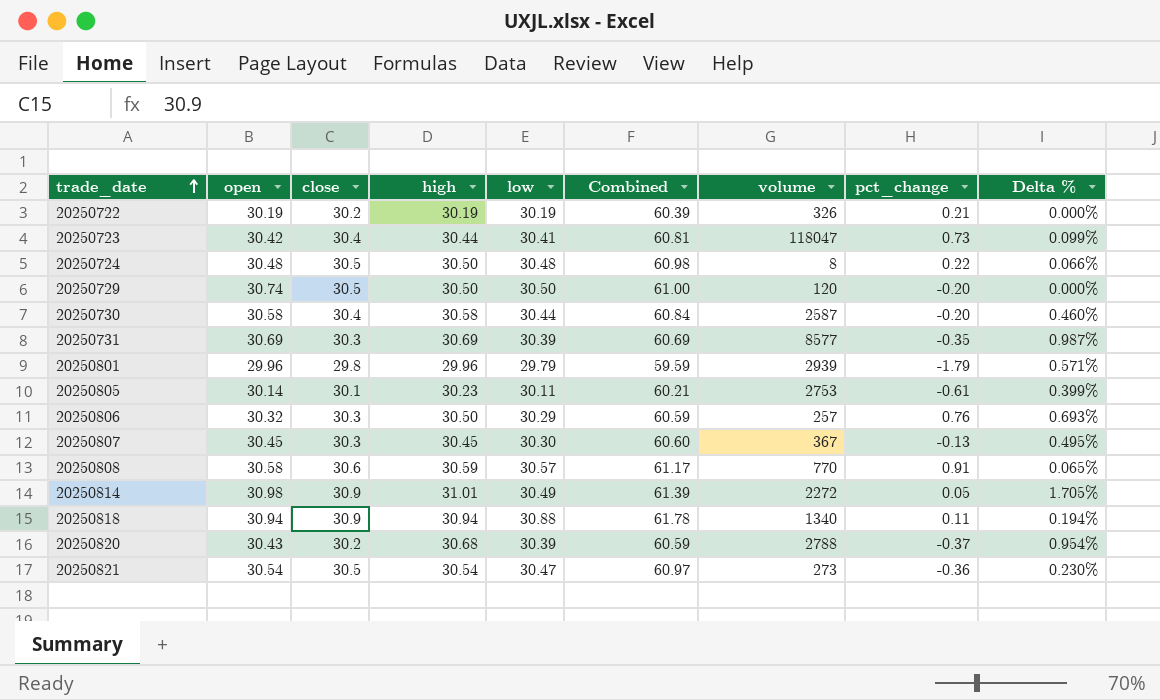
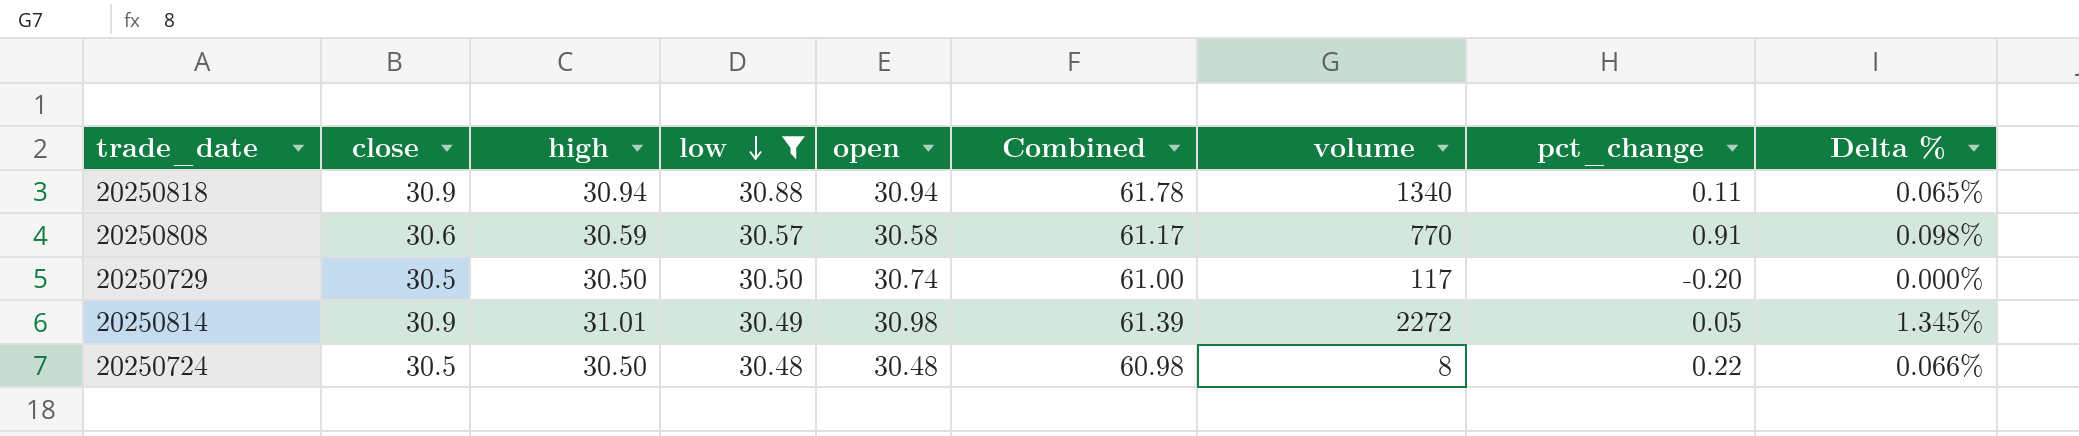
filter: none -> low >= 30.48
row order: trade_date ascending -> low descending
column open | position: 2 -> 5
column Delta % | formula: ([high] - [low]) / [low] -> ([close] - [low]) / [low]
20250729 | volume: 120 -> 117

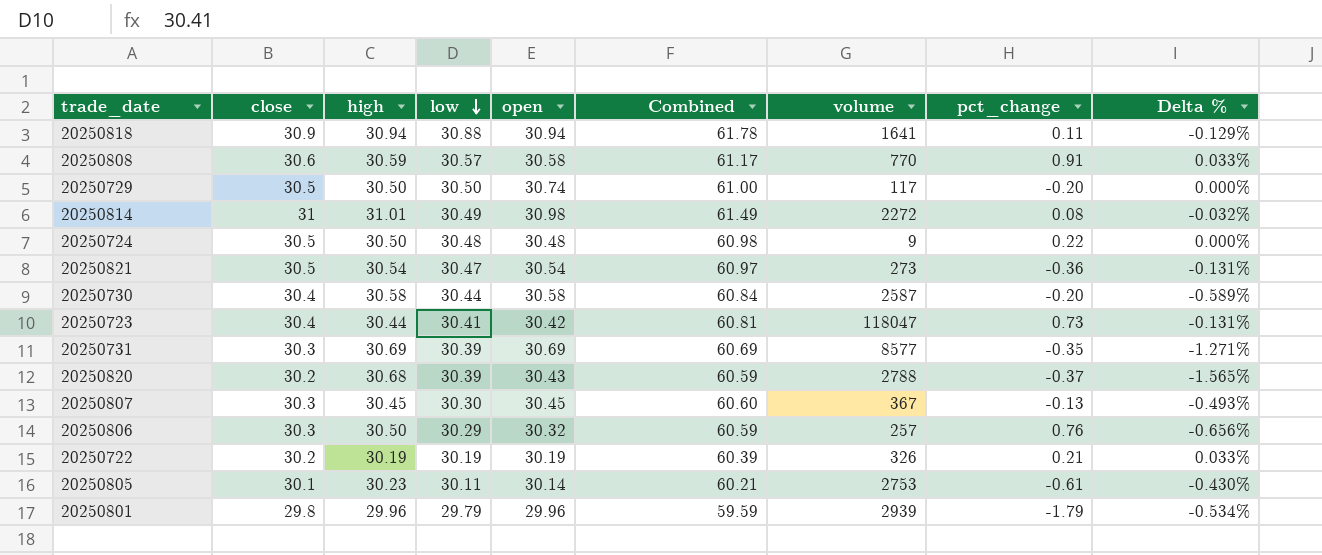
filter: low >= 30.48 -> none
column Delta % | formula: ([close] - [low]) / [low] -> ([close] - [high]) / [high]
20250818 | volume: 1340 -> 1641
20250814 | close: 30.9 -> 31
20250814 | Combined: 61.39 -> 61.49
20250814 | pct_change: 0.05 -> 0.08
20250724 | volume: 8 -> 9

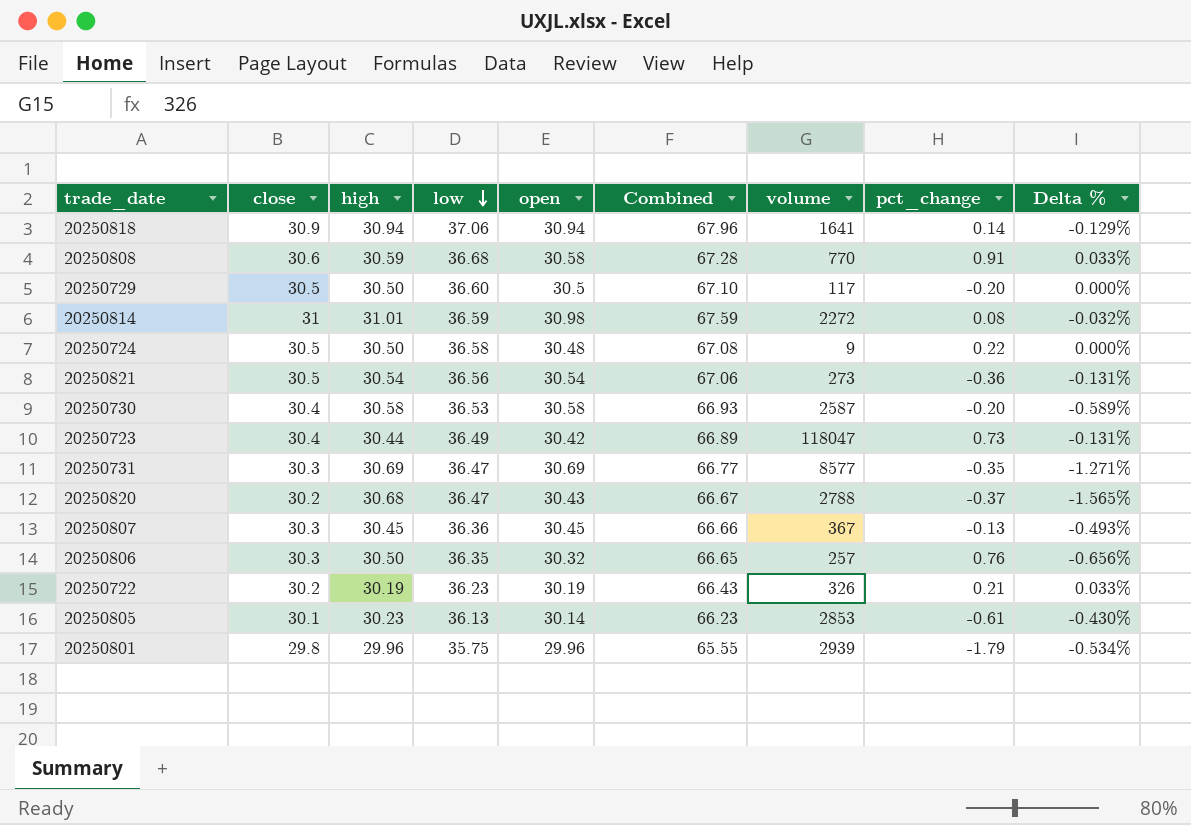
20250818 | low: 30.88 -> 37.06
20250818 | Combined: 61.78 -> 67.96
20250818 | pct_change: 0.11 -> 0.14
20250808 | low: 30.57 -> 36.68
20250808 | Combined: 61.17 -> 67.28
20250729 | low: 30.50 -> 36.60
20250729 | open: 30.74 -> 30.5
20250729 | Combined: 61.00 -> 67.10
20250814 | low: 30.49 -> 36.59
20250814 | Combined: 61.49 -> 67.59
20250724 | low: 30.48 -> 36.58
20250724 | Combined: 60.98 -> 67.08
20250821 | low: 30.47 -> 36.56
20250821 | Combined: 60.97 -> 67.06
20250730 | low: 30.44 -> 36.53
20250730 | Combined: 60.84 -> 66.93
20250723 | low: 30.41 -> 36.49
20250723 | Combined: 60.81 -> 66.89
20250731 | low: 30.39 -> 36.47
20250731 | Combined: 60.69 -> 66.77
20250820 | low: 30.39 -> 36.47
20250820 | Combined: 60.59 -> 66.67
20250807 | low: 30.30 -> 36.36
20250807 | Combined: 60.60 -> 66.66
20250806 | low: 30.29 -> 36.35
20250806 | Combined: 60.59 -> 66.65
20250722 | low: 30.19 -> 36.23
20250722 | Combined: 60.39 -> 66.43
20250805 | low: 30.11 -> 36.13
20250805 | Combined: 60.21 -> 66.23
20250805 | volume: 2753 -> 2853
20250801 | low: 29.79 -> 35.75
20250801 | Combined: 59.59 -> 65.55

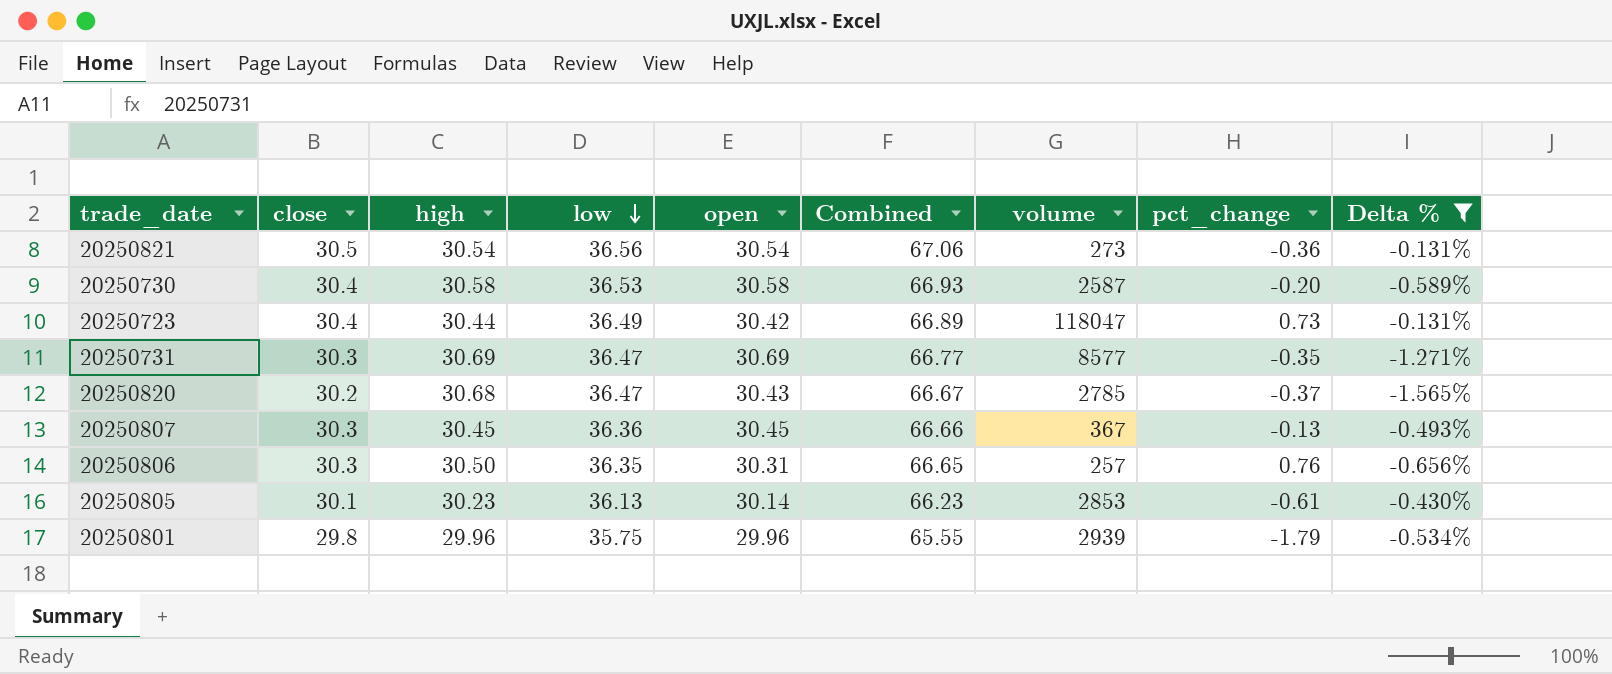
filter: none -> Delta % <= -0.131%
20250820 | volume: 2788 -> 2785
20250806 | open: 30.32 -> 30.31

